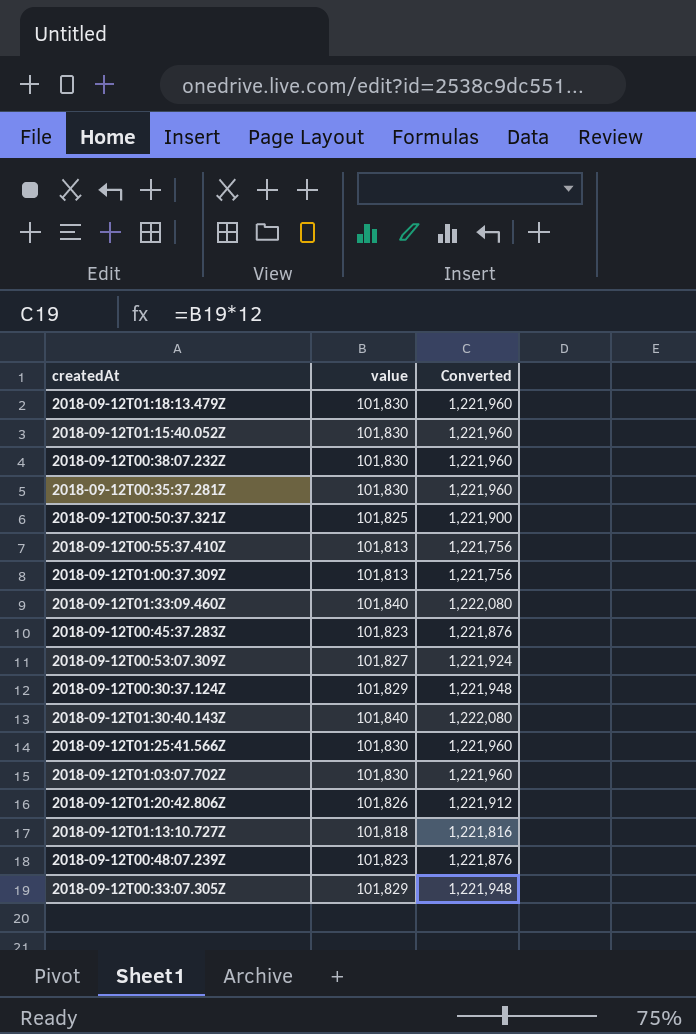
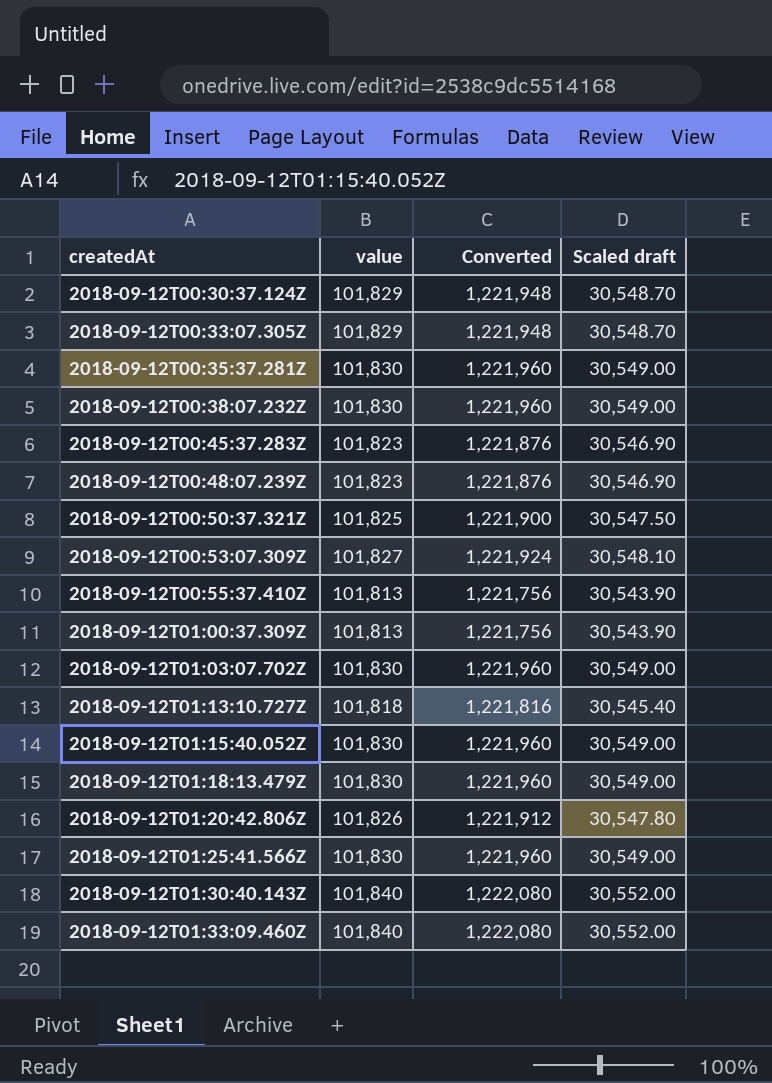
row order: none -> createdAt ascending
column Scaled draft | formula: none -> [value] * 0.3

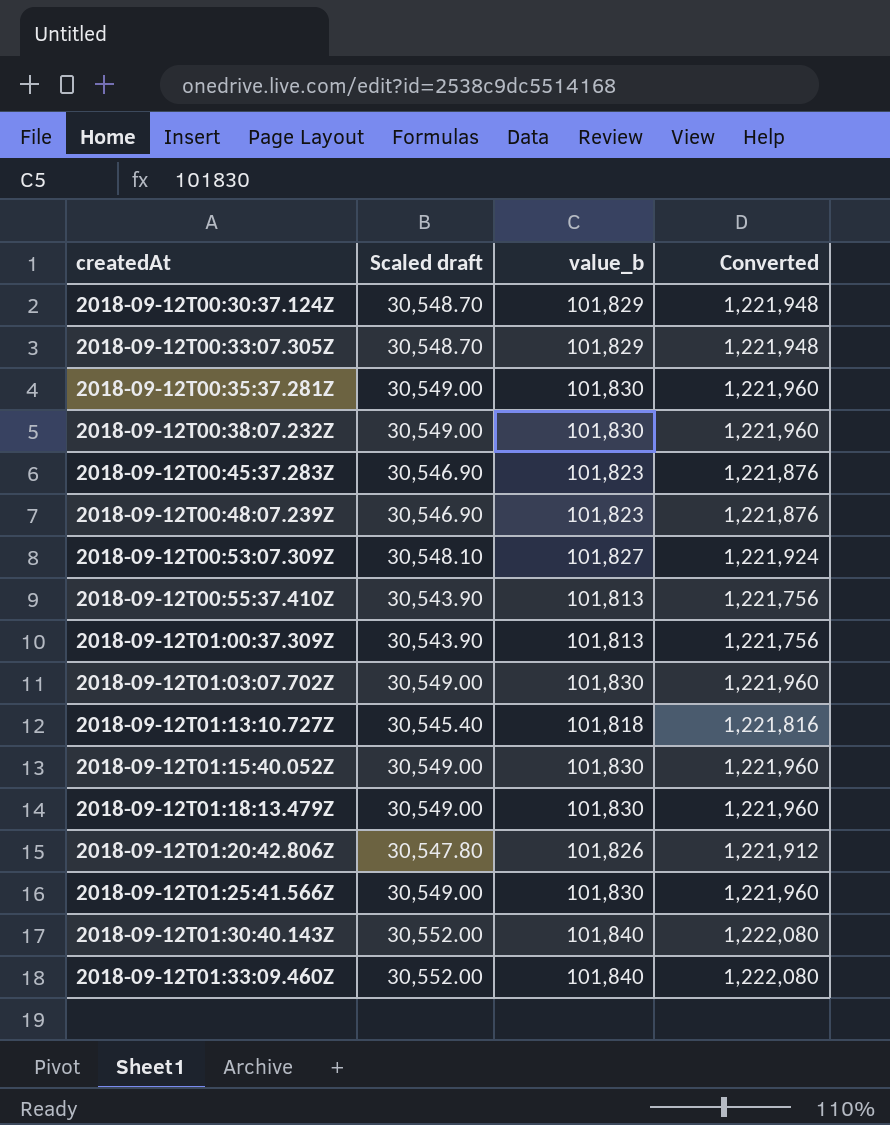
column Scaled draft | position: 4 -> 2
column name: value -> value_b
row 2018-09-12T00:50:37.321Z: 101,825 | 1,221,900 | 30,547.50 -> none

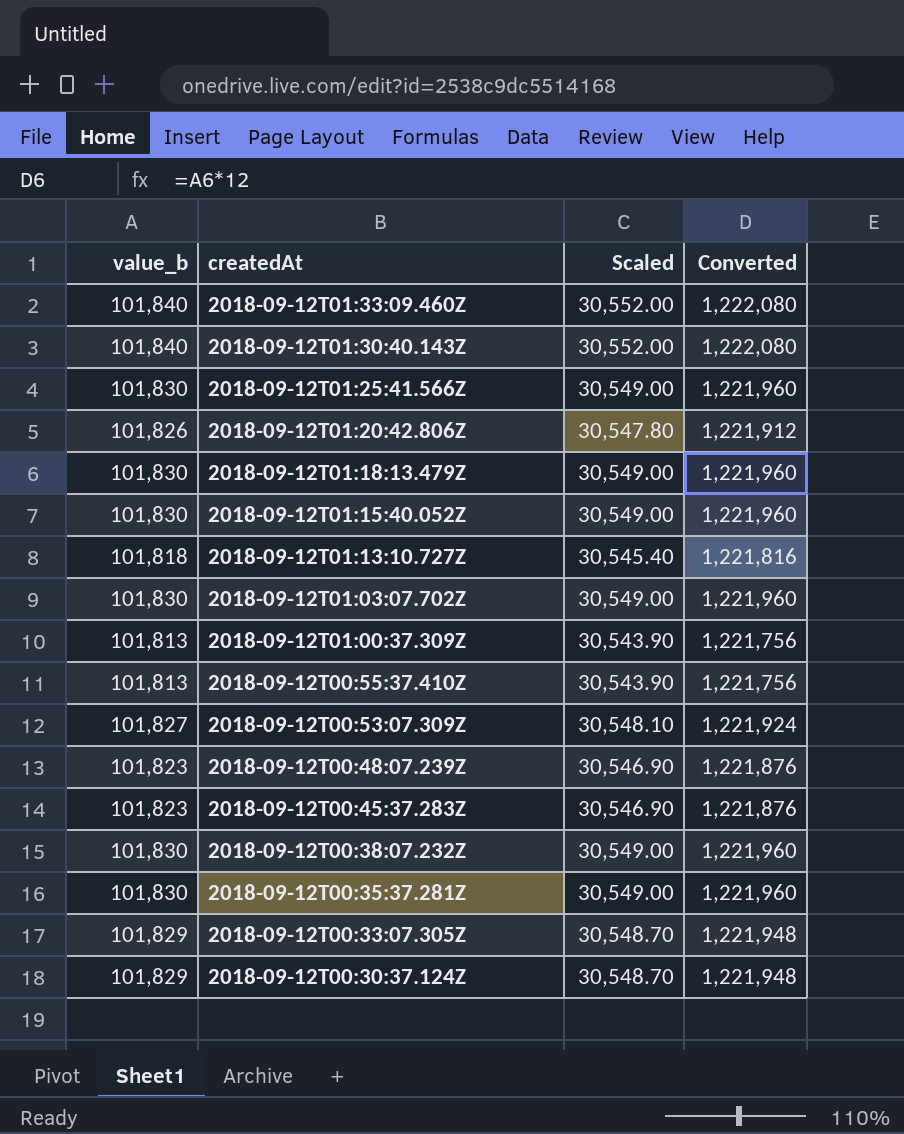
row order: createdAt ascending -> createdAt descending
column value_b | position: 3 -> 1
column name: Scaled draft -> Scaled

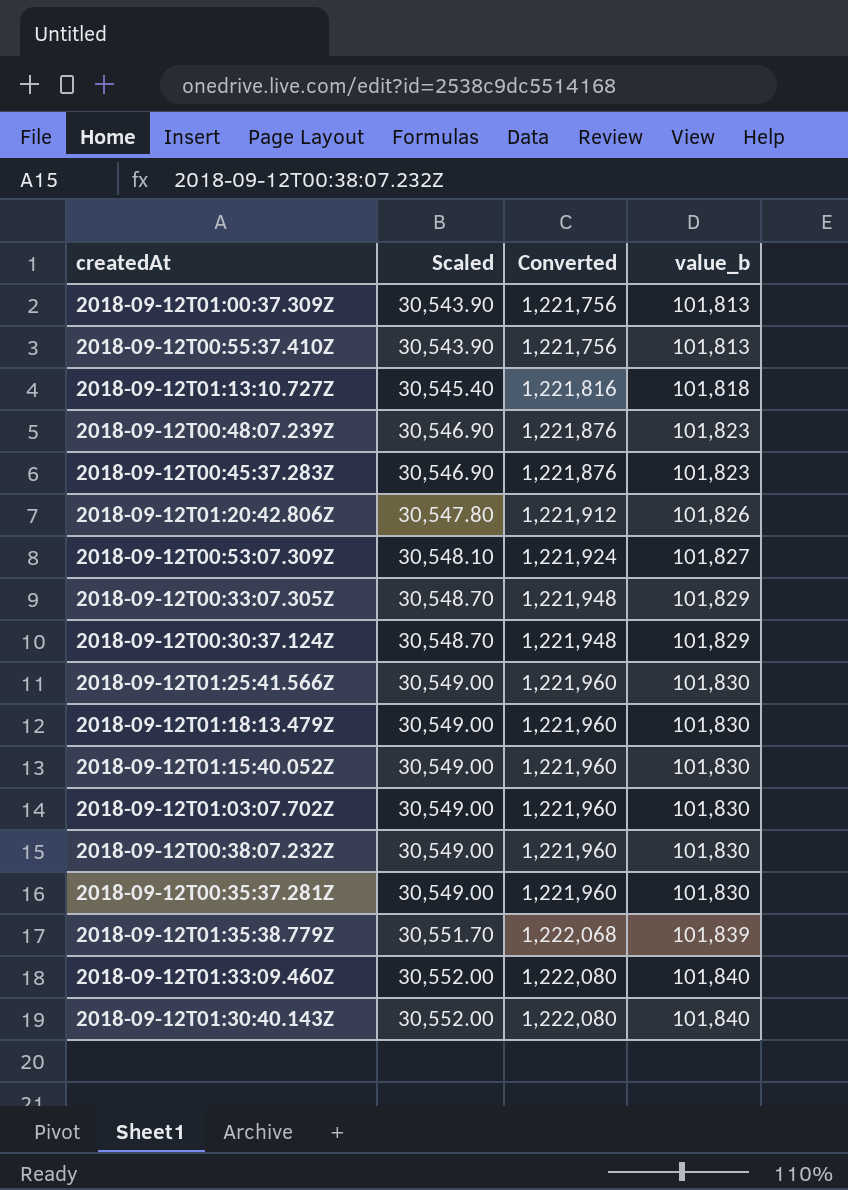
row order: createdAt descending -> Scaled ascending
column value_b | position: 1 -> 4
row 2018-09-12T01:35:38.779Z: none -> 30,551.70 | 1,222,068 | 101,839

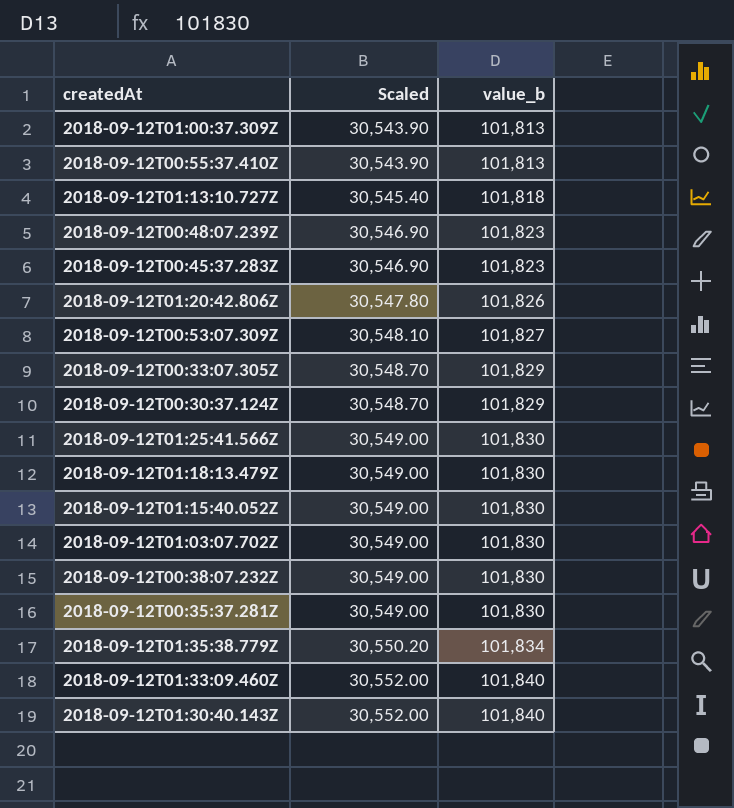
column Converted | formula: [value_b] * 12 -> none
2018-09-12T01:35:38.779Z | Scaled: 30,551.70 -> 30,550.20
2018-09-12T01:35:38.779Z | value_b: 101,839 -> 101,834

